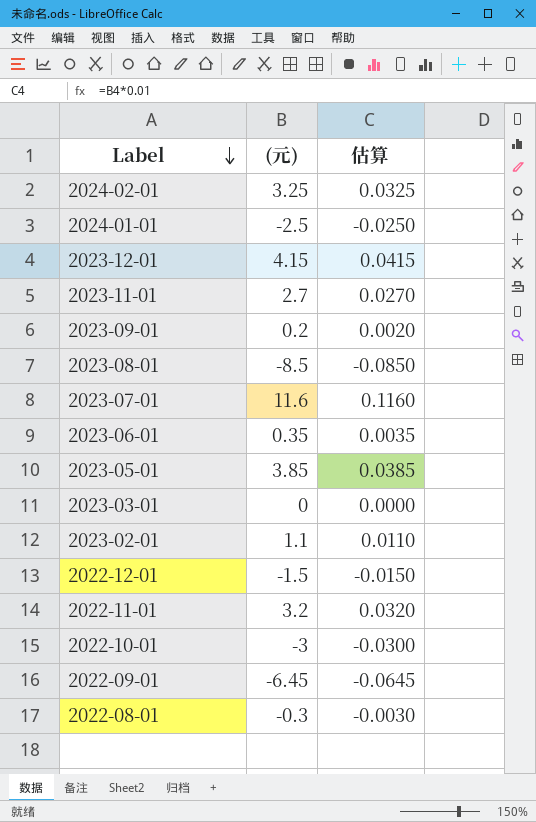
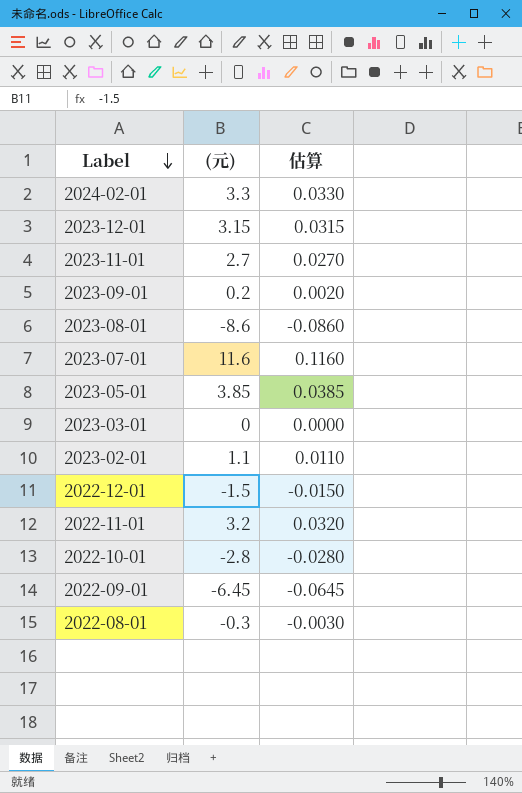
row 2024-01-01: -2.5 | -0.0250 -> none
row 2023-06-01: 0.35 | 0.0035 -> none
2024-02-01 | (元): 3.25 -> 3.3
2024-02-01 | 估算: 0.0325 -> 0.0330
2023-12-01 | (元): 4.15 -> 3.15
2023-12-01 | 估算: 0.0415 -> 0.0315
2023-08-01 | (元): -8.5 -> -8.6
2023-08-01 | 估算: -0.0850 -> -0.0860
2022-10-01 | (元): -3 -> -2.8
2022-10-01 | 估算: -0.0300 -> -0.0280

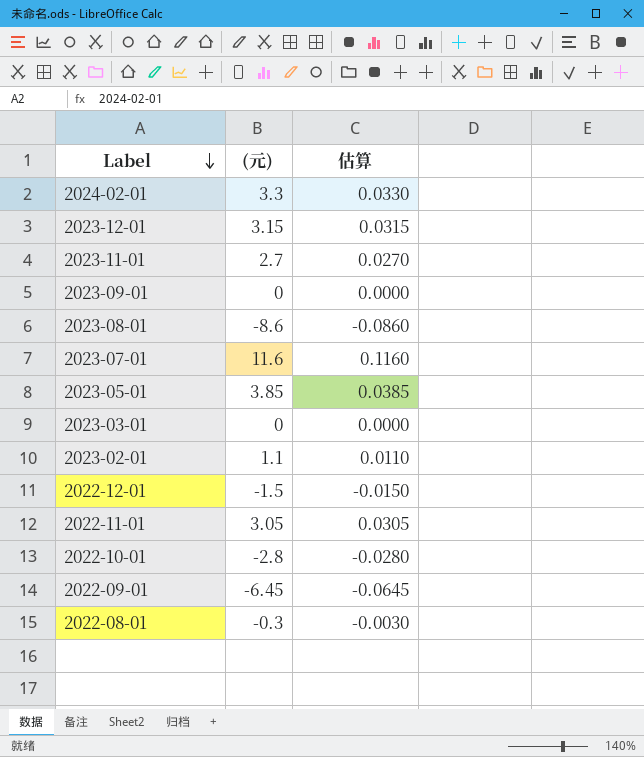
2023-09-01 | (元): 0.2 -> 0
2023-09-01 | 估算: 0.0020 -> 0.0000
2022-11-01 | (元): 3.2 -> 3.05
2022-11-01 | 估算: 0.0320 -> 0.0305

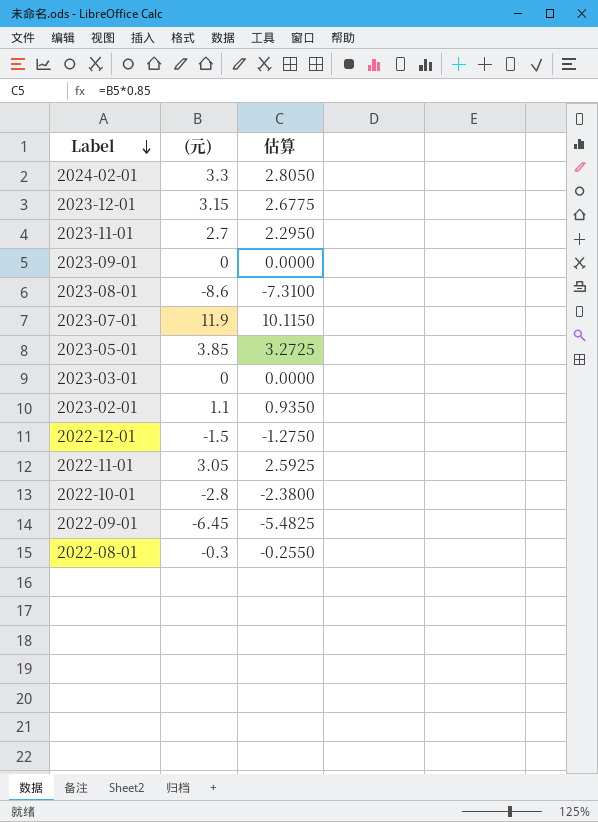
column 估算 | formula: [(元)] * 0.01 -> [(元)] * 0.85
2023-07-01 | (元): 11.6 -> 11.9

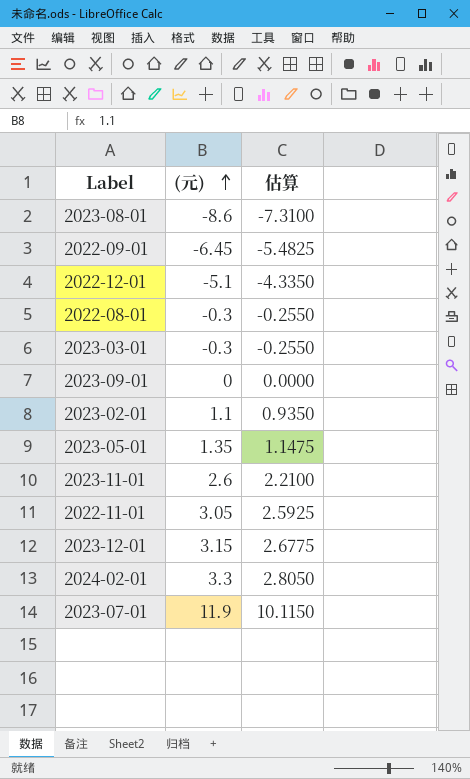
row order: Label descending -> (元) ascending
row 2022-10-01: -2.8 | -2.3800 -> none
2022-12-01 | (元): -1.5 -> -5.1
2022-12-01 | 估算: -1.2750 -> -4.3350
2023-03-01 | (元): 0 -> -0.3
2023-03-01 | 估算: 0.0000 -> -0.2550
2023-05-01 | (元): 3.85 -> 1.35
2023-05-01 | 估算: 3.2725 -> 1.1475
2023-11-01 | (元): 2.7 -> 2.6
2023-11-01 | 估算: 2.2950 -> 2.2100

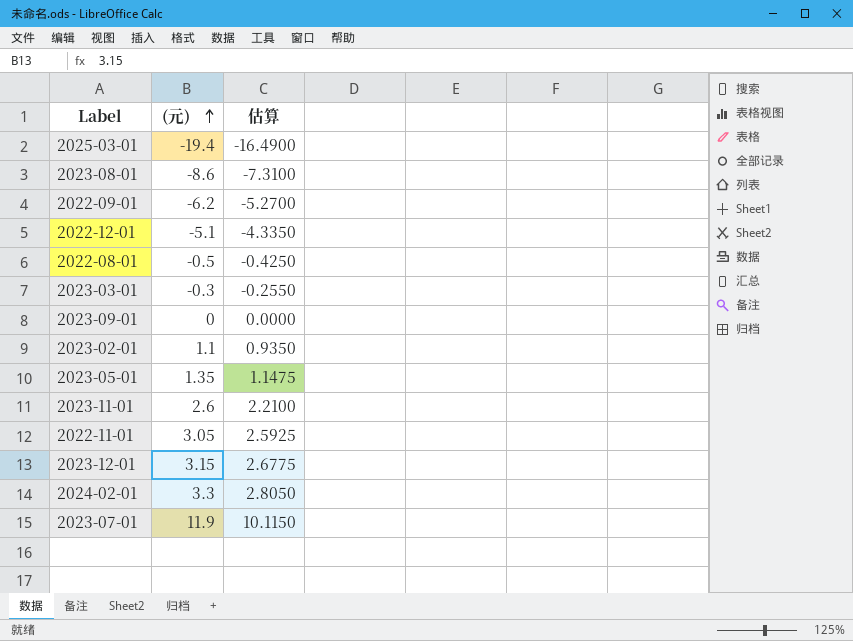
row 2025-03-01: none -> -19.4 | -16.4900
2022-09-01 | (元): -6.45 -> -6.2
2022-09-01 | 估算: -5.4825 -> -5.2700
2022-08-01 | (元): -0.3 -> -0.5
2022-08-01 | 估算: -0.2550 -> -0.4250

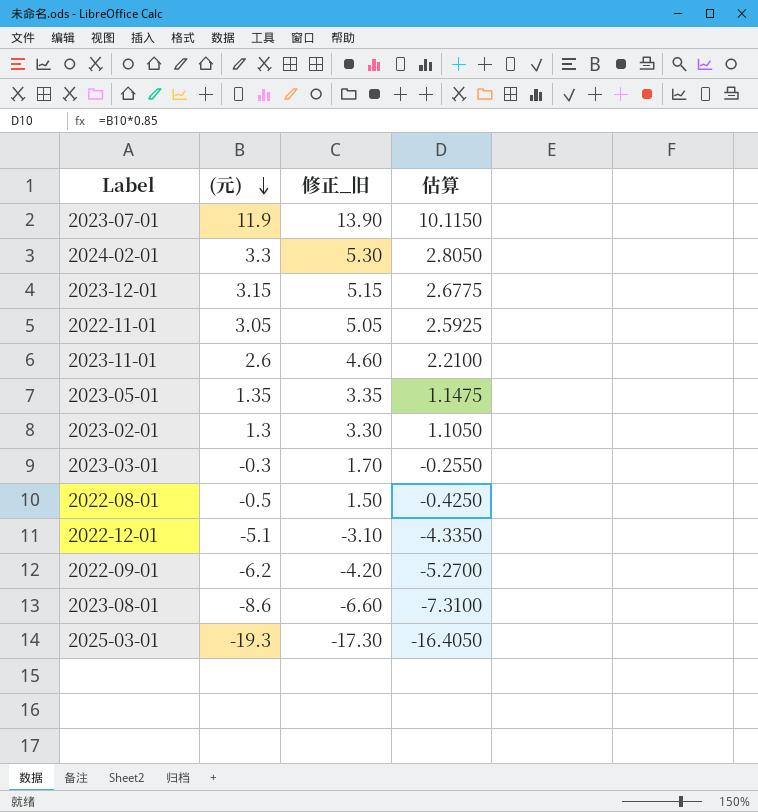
row order: (元) ascending -> (元) descending
column 修正_旧 | formula: none -> [(元)] + 2
row 2023-09-01: 0 | 0.0000 -> none
2023-02-01 | (元): 1.1 -> 1.3
2023-02-01 | 估算: 0.9350 -> 1.1050
2025-03-01 | (元): -19.4 -> -19.3
2025-03-01 | 估算: -16.4900 -> -16.4050

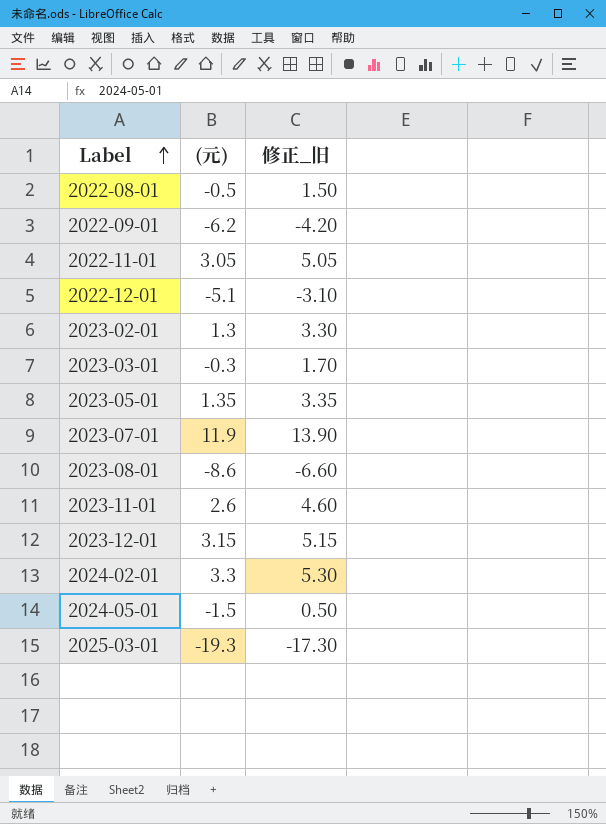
row order: (元) descending -> Label ascending
column 估算 | formula: [(元)] * 0.85 -> none
row 2024-05-01: none -> -1.5 | 0.50

